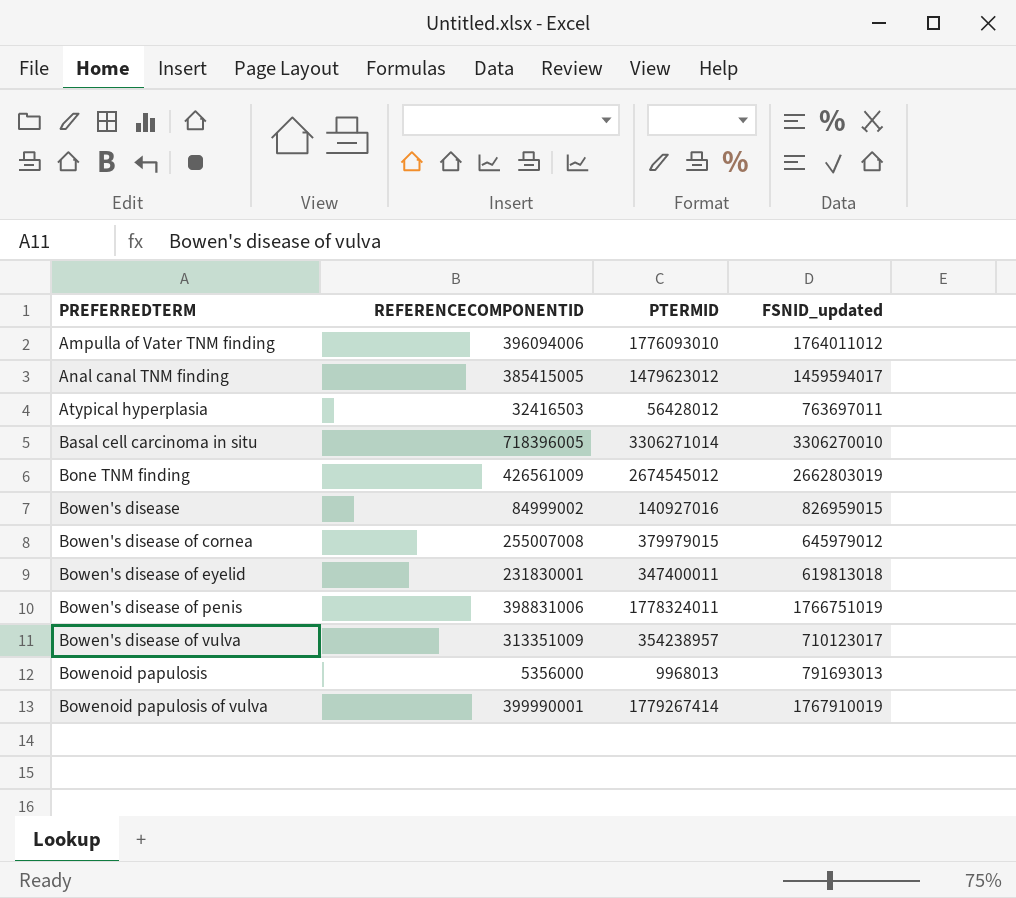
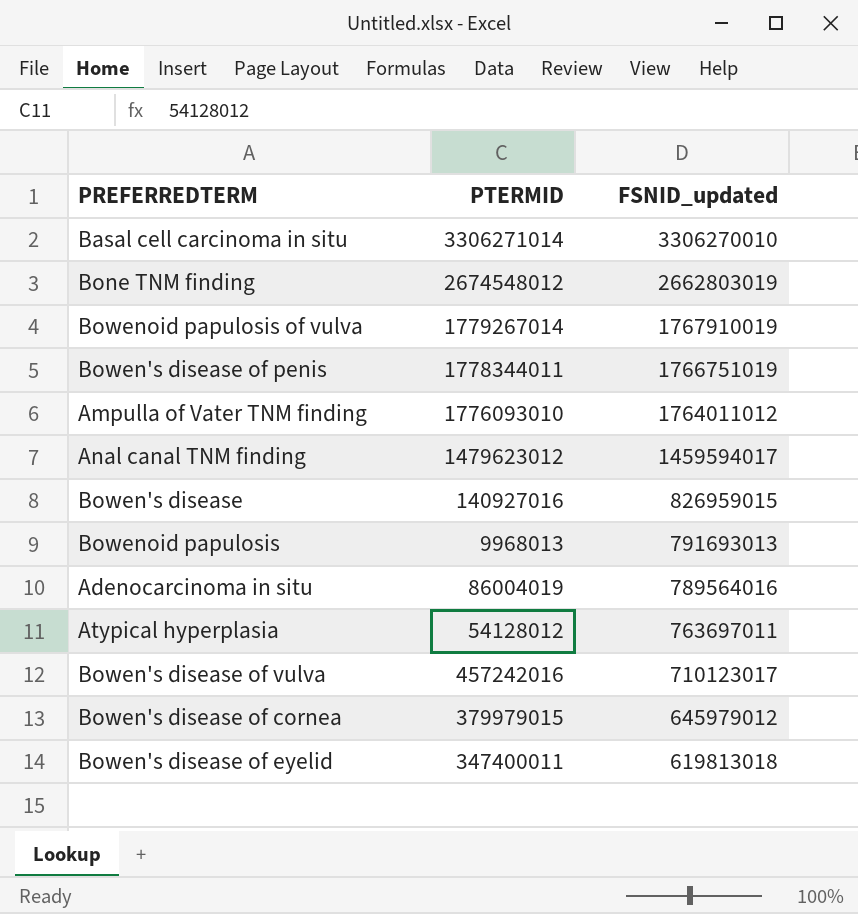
row order: PREFERREDTERM ascending -> FSNID_updated descending
column REFERENCECOMPONENTID | position: 2 -> none
Bone TNM finding | PTERMID: 2674545012 -> 2674548012
Bowenoid papulosis of vulva | PTERMID: 1779267414 -> 1779267014
Bowen's disease of penis | PTERMID: 1778324011 -> 1778344011
row Adenocarcinoma in situ: none -> 86004019 | 789564016
Atypical hyperplasia | PTERMID: 56428012 -> 54128012
Bowen's disease of vulva | PTERMID: 354238957 -> 457242016

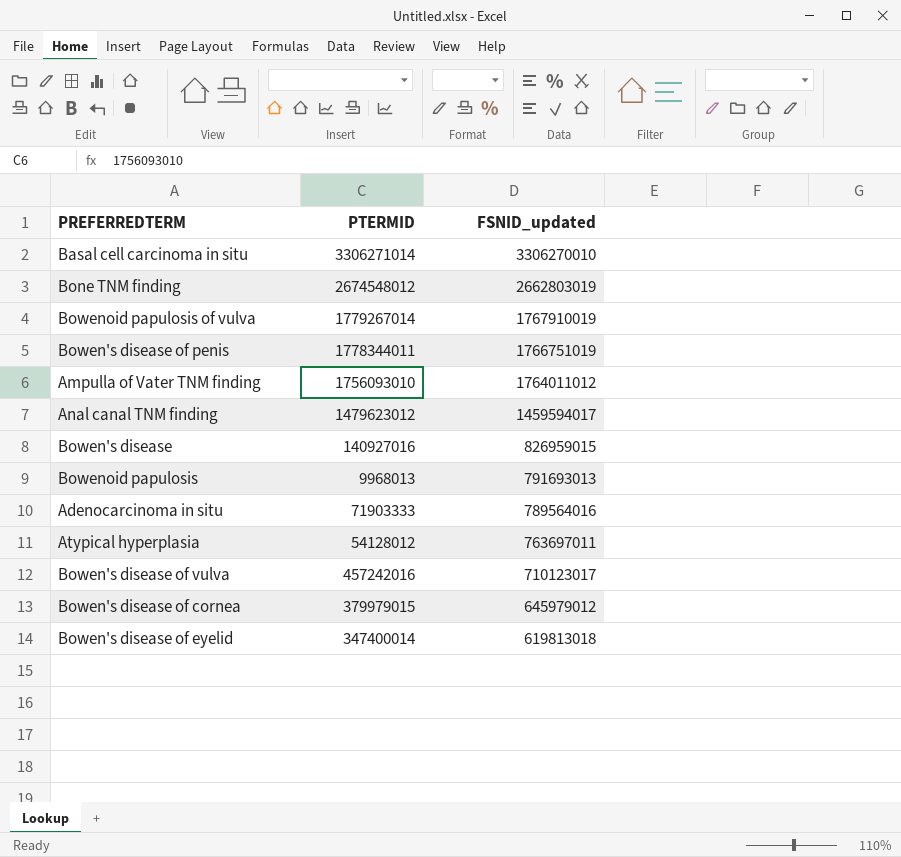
Ampulla of Vater TNM finding | PTERMID: 1776093010 -> 1756093010
Adenocarcinoma in situ | PTERMID: 86004019 -> 71903333
Bowen's disease of eyelid | PTERMID: 347400011 -> 347400014

